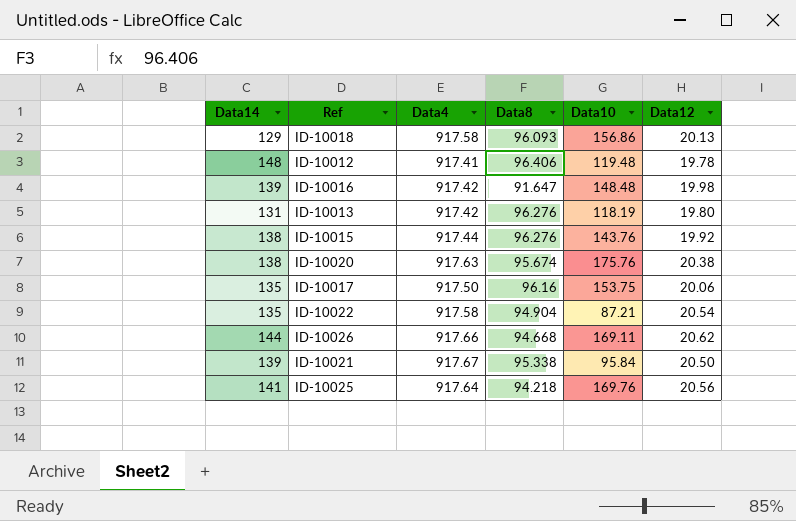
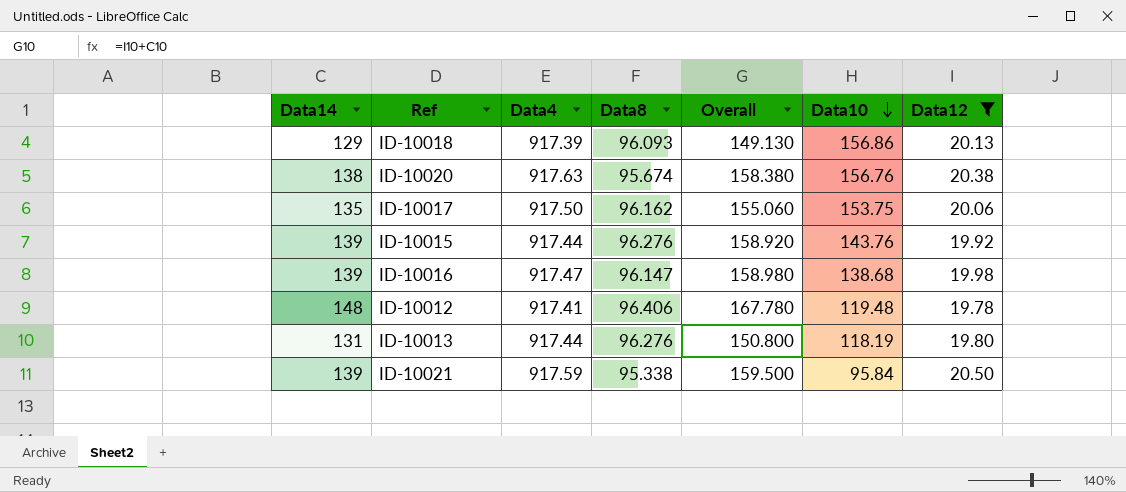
filter: none -> Data12 <= 20.50
row order: none -> Data10 descending
column Overall | formula: none -> [Data14] + [Data12]
ID-10018 | Data4: 917.58 -> 917.39
ID-10020 | Data10: 175.76 -> 156.76
ID-10017 | Data8: 96.16 -> 96.162
ID-10015 | Data14: 138 -> 139
ID-10016 | Data4: 917.42 -> 917.47
ID-10016 | Data8: 91.647 -> 96.147
ID-10016 | Data10: 148.48 -> 138.68
ID-10013 | Data4: 917.42 -> 917.44
ID-10021 | Data4: 917.67 -> 917.59

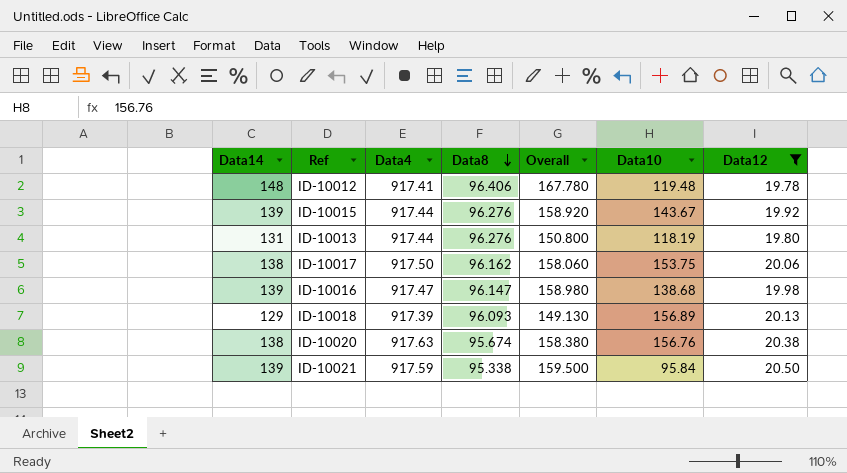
row order: Data10 descending -> Data8 descending
ID-10015 | Data10: 143.76 -> 143.67
ID-10017 | Data14: 135 -> 138
ID-10017 | Overall: 155.060 -> 158.060
ID-10018 | Data10: 156.86 -> 156.89

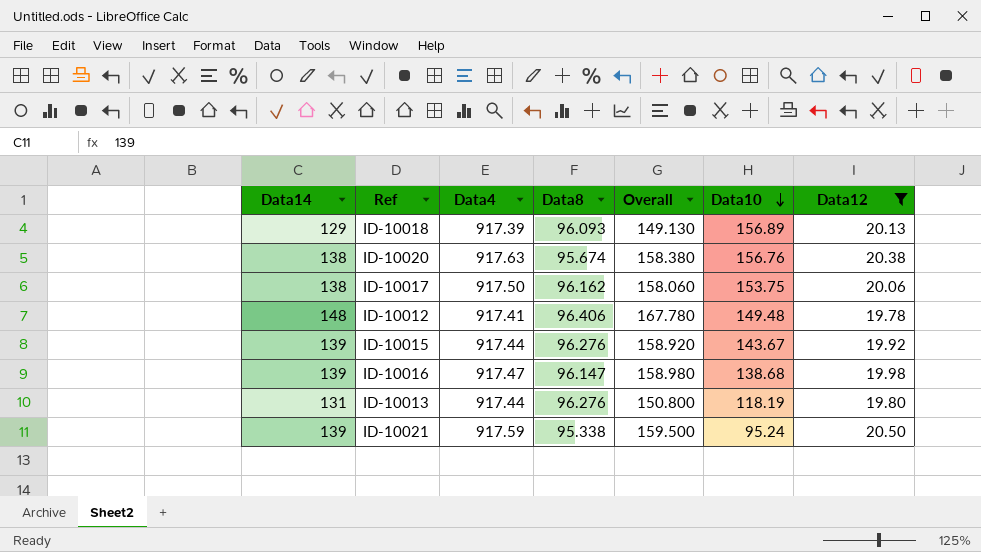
row order: Data8 descending -> Data10 descending
ID-10012 | Data10: 119.48 -> 149.48
ID-10021 | Data10: 95.84 -> 95.24

